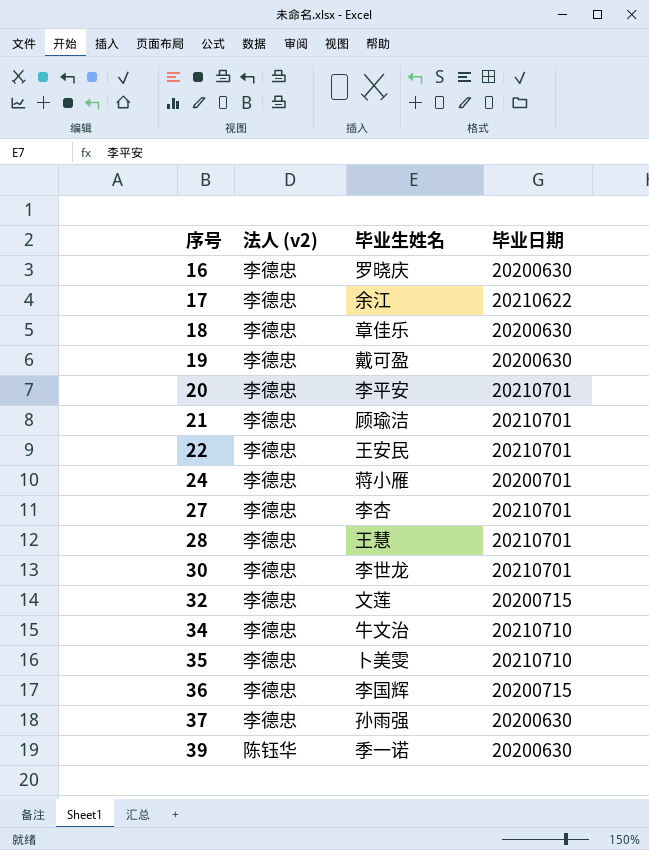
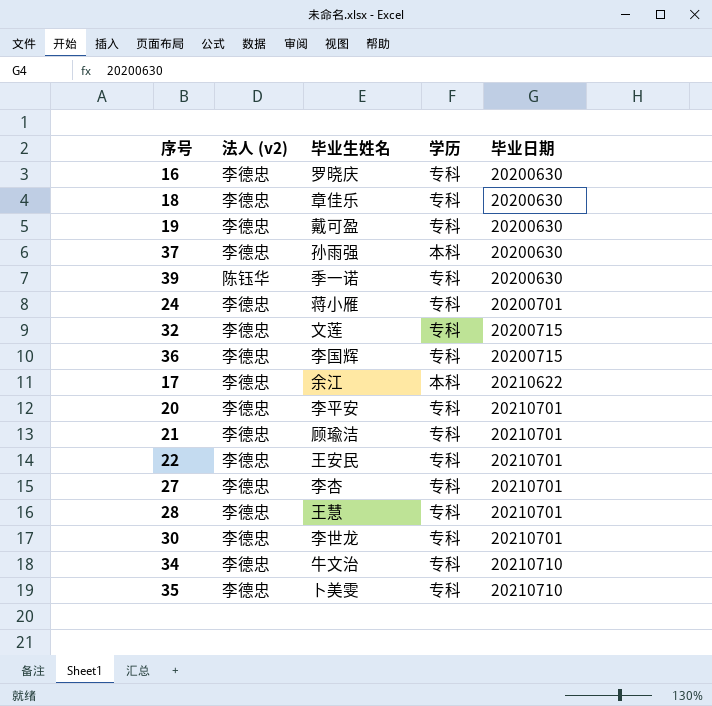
row order: 序号 ascending -> 毕业日期 ascending
column 学历 | position: none -> 4

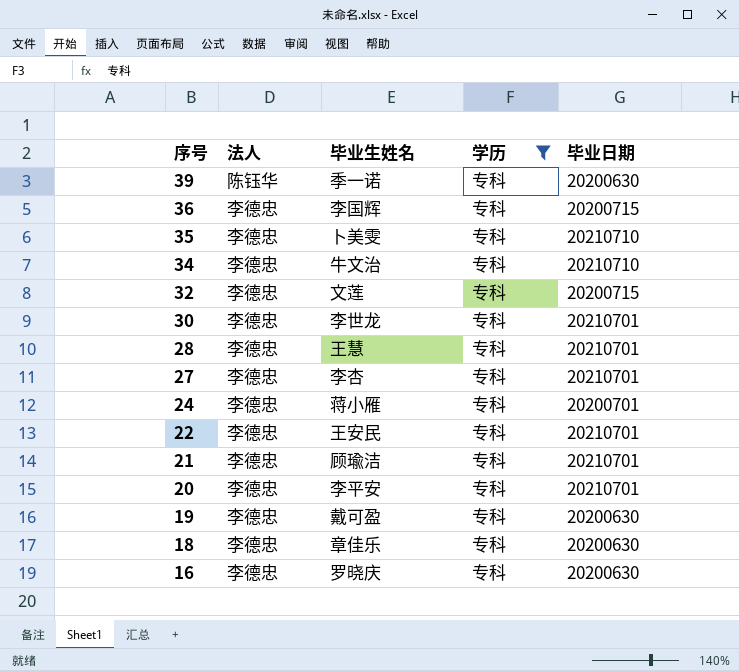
filter: none -> 学历 = 专科
row order: 毕业日期 ascending -> 序号 descending
column name: 法人 (v2) -> 法人

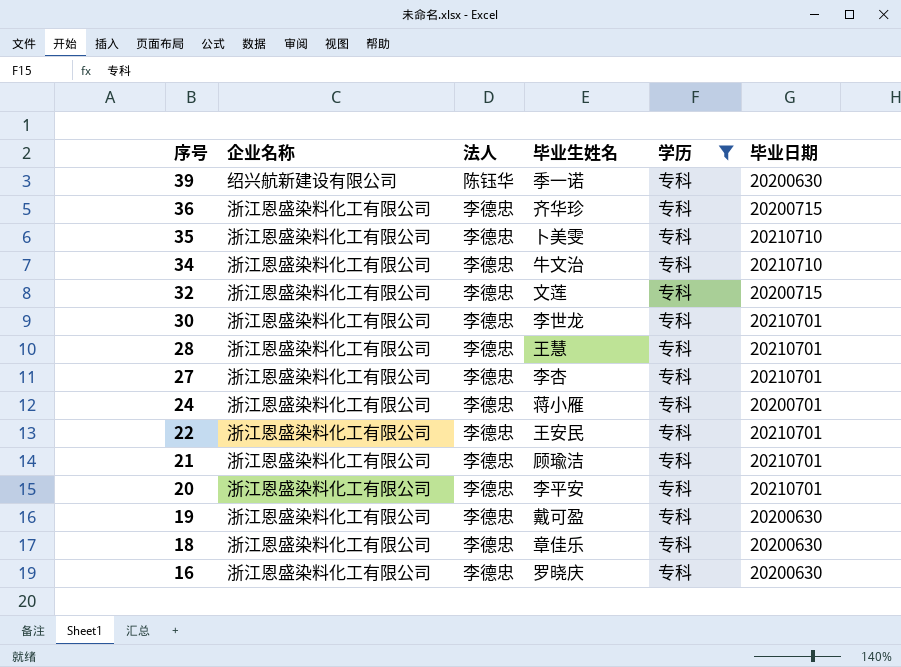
column 企业名称 | position: none -> 2
36 | 毕业生姓名: 李国辉 -> 齐华珍

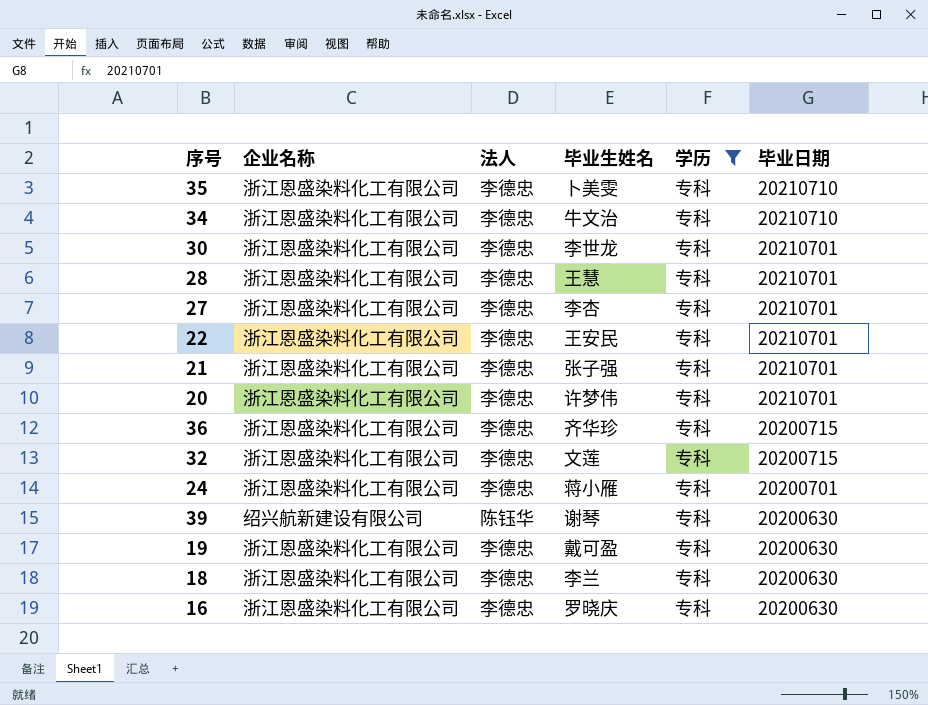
row order: 序号 descending -> 毕业日期 descending
21 | 毕业生姓名: 顾瑜洁 -> 张子强
20 | 毕业生姓名: 李平安 -> 许梦伟
39 | 毕业生姓名: 季一诺 -> 谢琴
18 | 毕业生姓名: 章佳乐 -> 李兰

